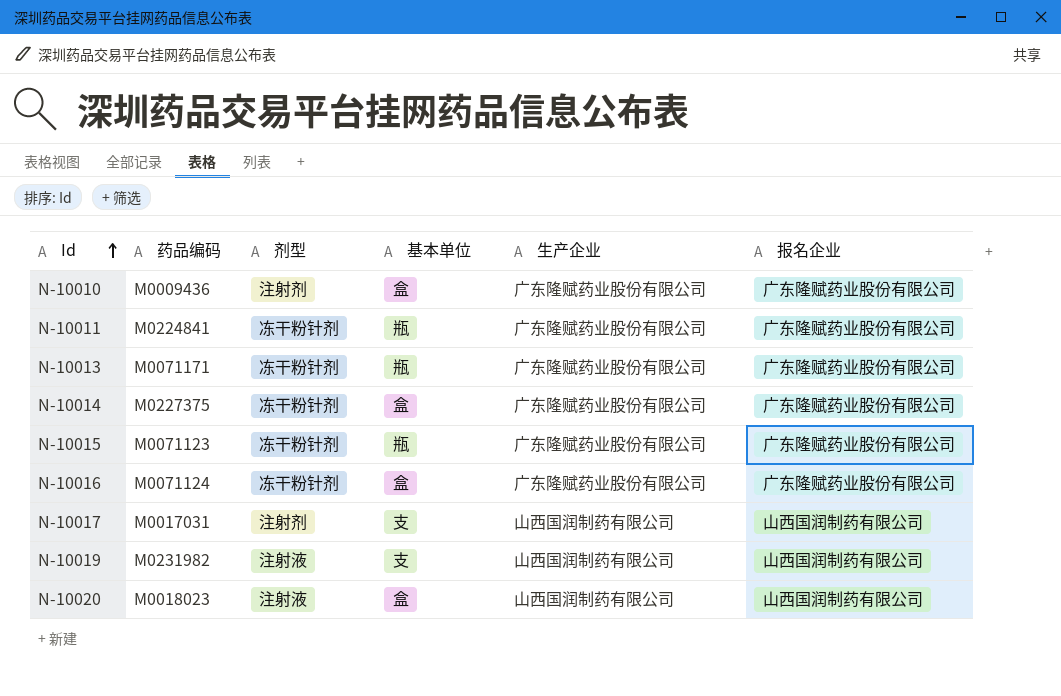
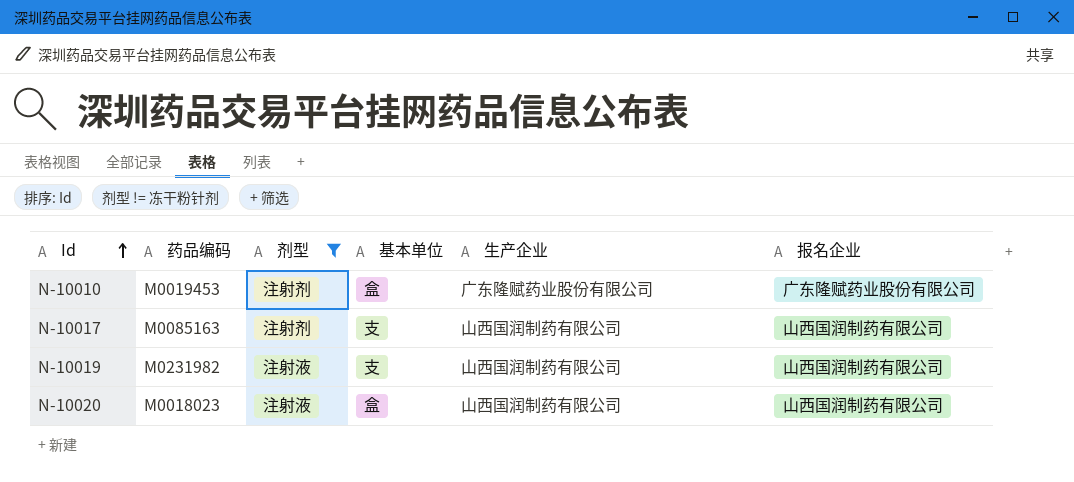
filter: none -> 剂型 != 冻干粉针剂
N-10010 | 药品编码: M0009436 -> M0019453
N-10017 | 药品编码: M0017031 -> M0085163

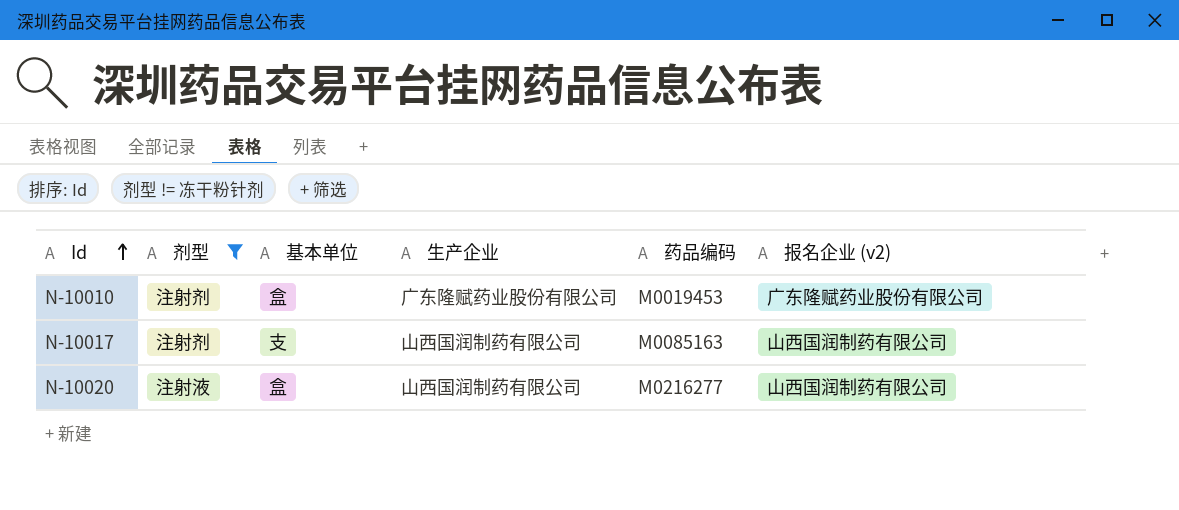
column 药品编码 | position: 2 -> 5
column name: 报名企业 -> 报名企业 (v2)
row N-10019: M0231982 | 注射液 | 支 | 山西国润制药有限公司 | 山西国润制药有限公司 -> none
N-10020 | 药品编码: M0018023 -> M0216277

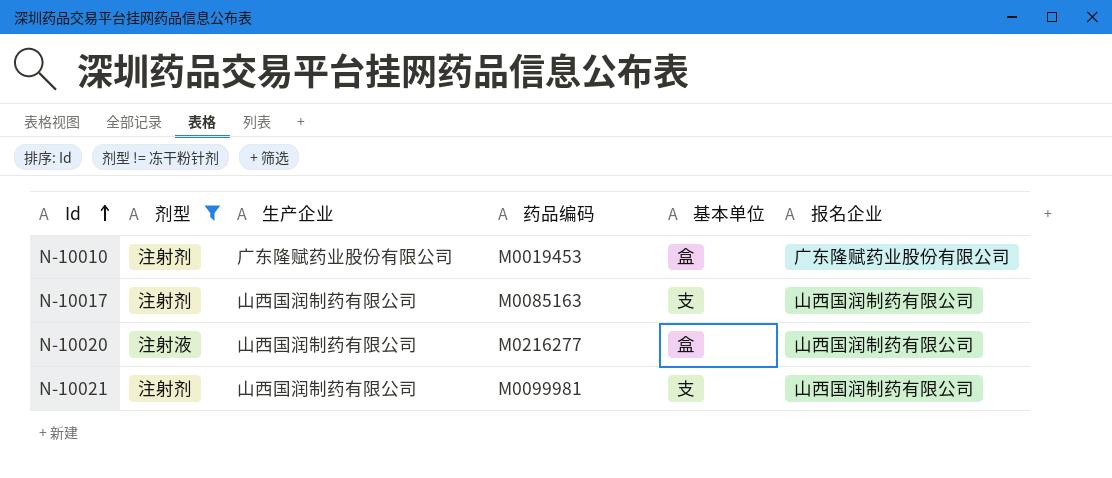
column 基本单位 | position: 3 -> 5
column name: 报名企业 (v2) -> 报名企业
row N-10021: none -> 注射剂 | 山西国润制药有限公司 | M0099981 | 支 | 山西国润制药有限公司

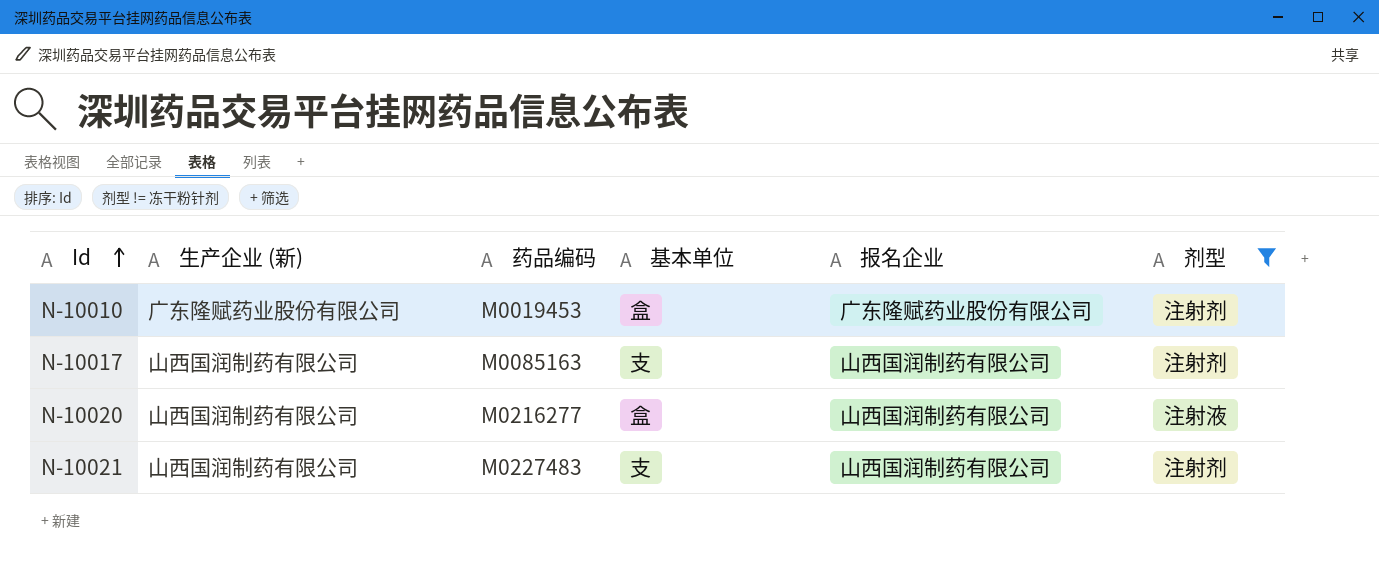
column name: 生产企业 -> 生产企业 (新)
column 剂型 | position: 2 -> 6
N-10021 | 药品编码: M0099981 -> M0227483

